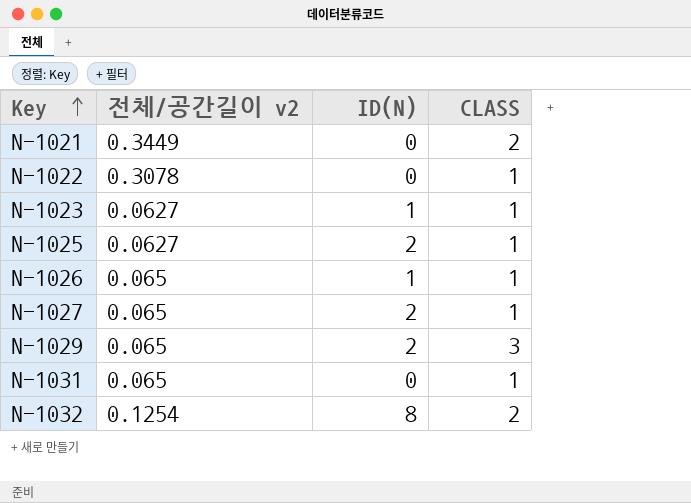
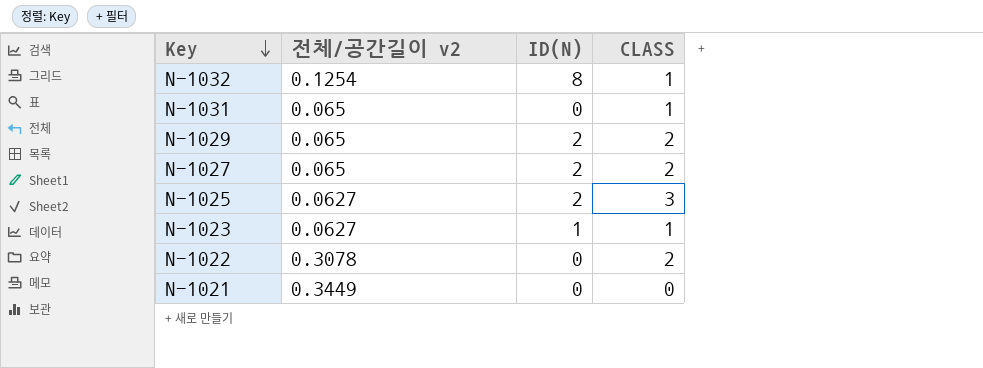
row order: Key ascending -> Key descending
row N-1026: 0.065 | 1 | 1 -> none
N-1032 | CLASS: 2 -> 1
N-1029 | CLASS: 3 -> 2
N-1027 | CLASS: 1 -> 2
N-1025 | CLASS: 1 -> 3
N-1022 | CLASS: 1 -> 2
N-1021 | CLASS: 2 -> 0

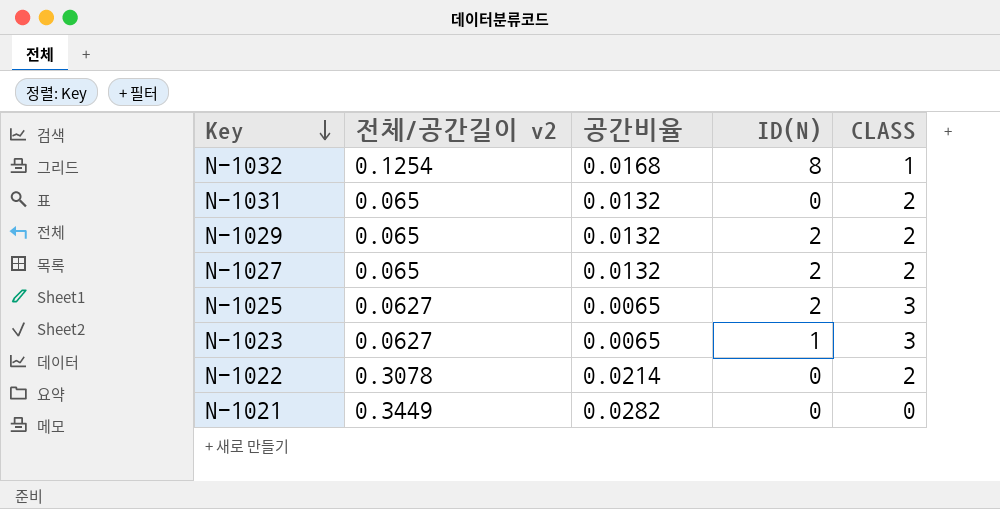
column 공간비율 | position: none -> 3
N-1031 | CLASS: 1 -> 2
N-1023 | CLASS: 1 -> 3

